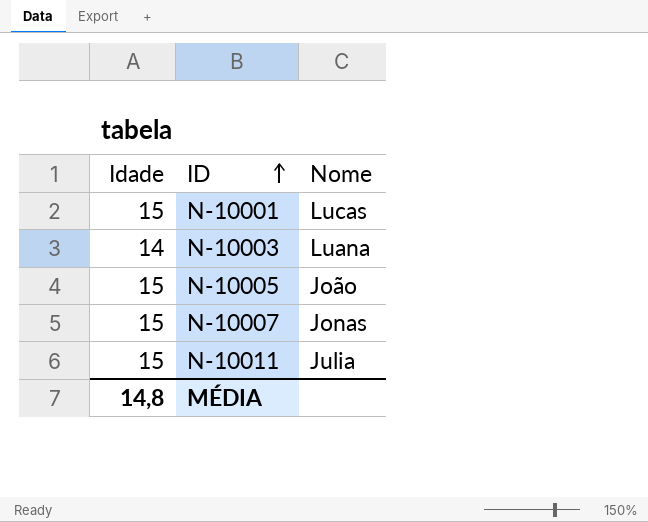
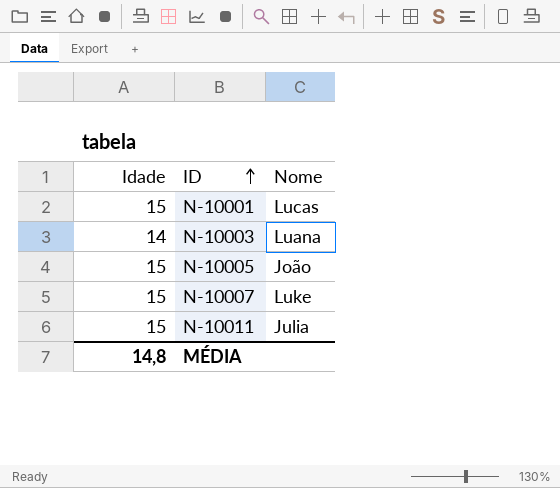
N-10007 | Nome: Jonas -> Luke

